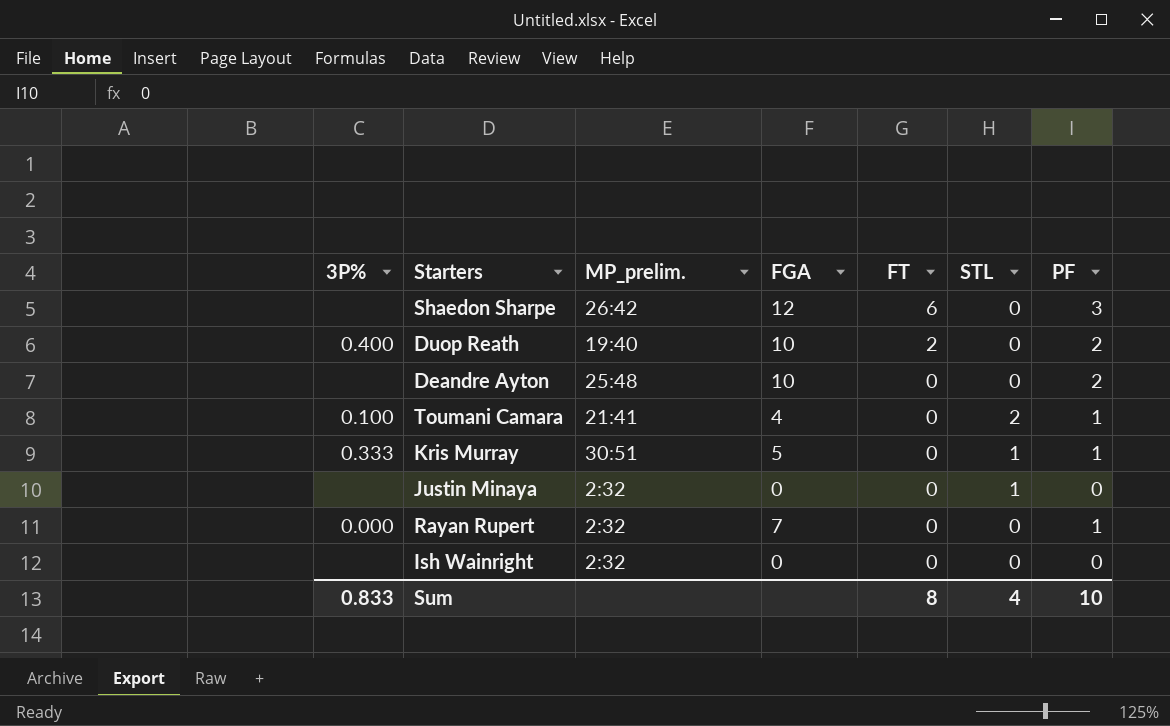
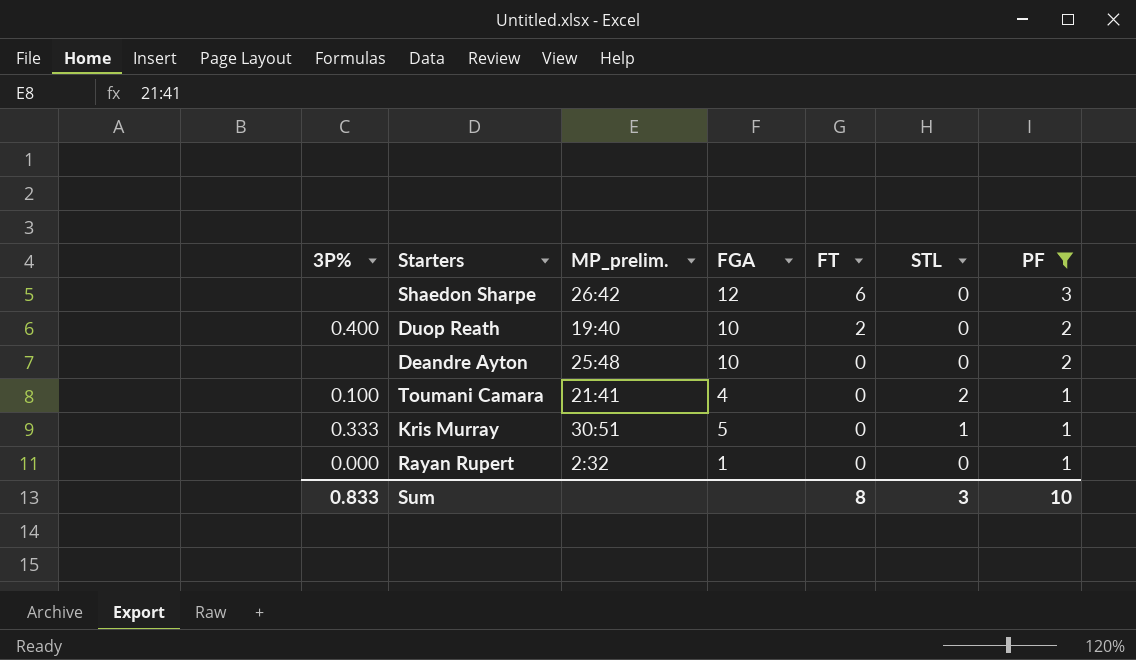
filter: none -> PF != 0
Rayan Rupert | FGA: 7 -> 1
Sum | STL: 4 -> 3

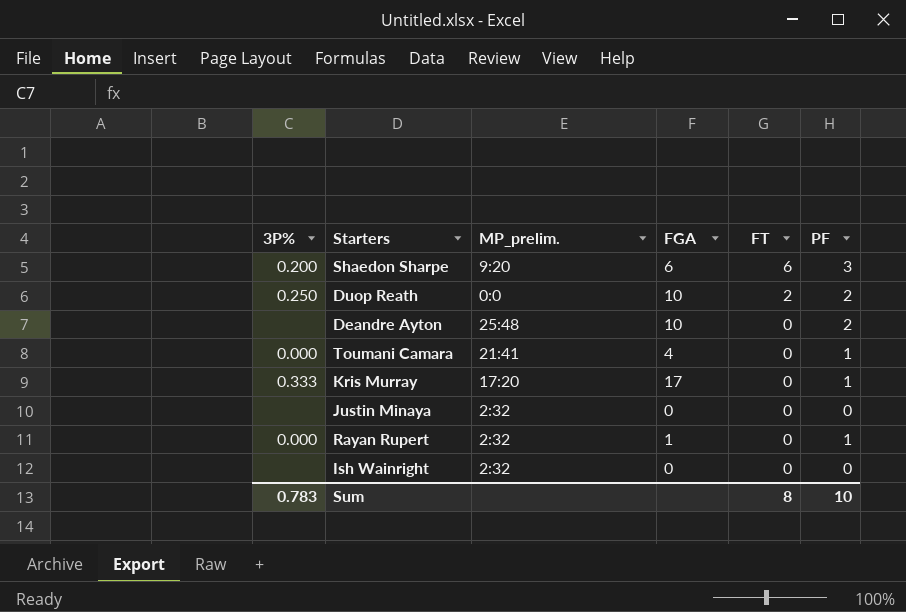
filter: PF != 0 -> none
column STL | position: 6 -> none
Shaedon Sharpe | 3P%: none -> 0.200
Shaedon Sharpe | MP_prelim.: 26:42 -> 9:20
Shaedon Sharpe | FGA: 12 -> 6
Duop Reath | 3P%: 0.400 -> 0.250
Duop Reath | MP_prelim.: 19:40 -> 0:0
Toumani Camara | 3P%: 0.100 -> 0.000
Kris Murray | MP_prelim.: 30:51 -> 17:20
Kris Murray | FGA: 5 -> 17
Sum | 3P%: 0.833 -> 0.783

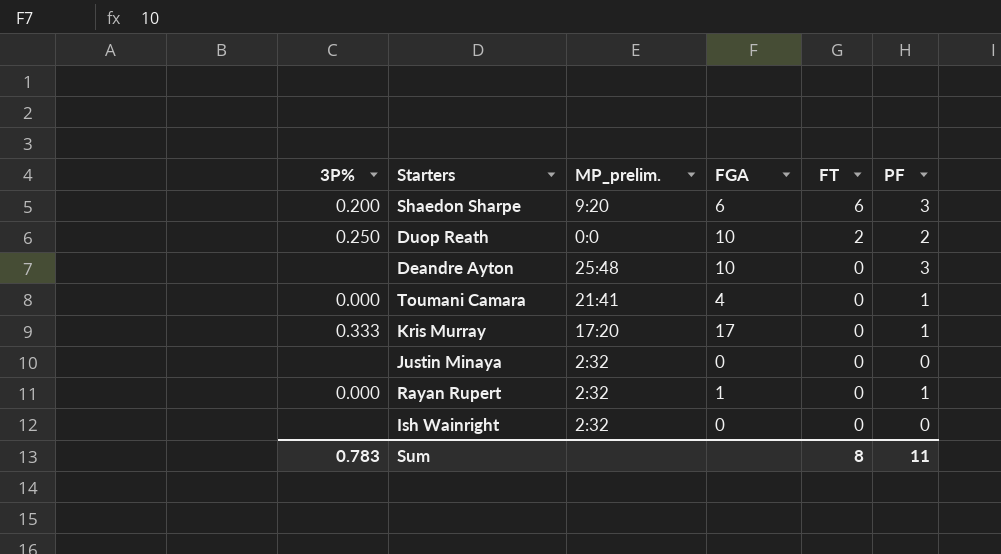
Deandre Ayton | PF: 2 -> 3
Sum | PF: 10 -> 11

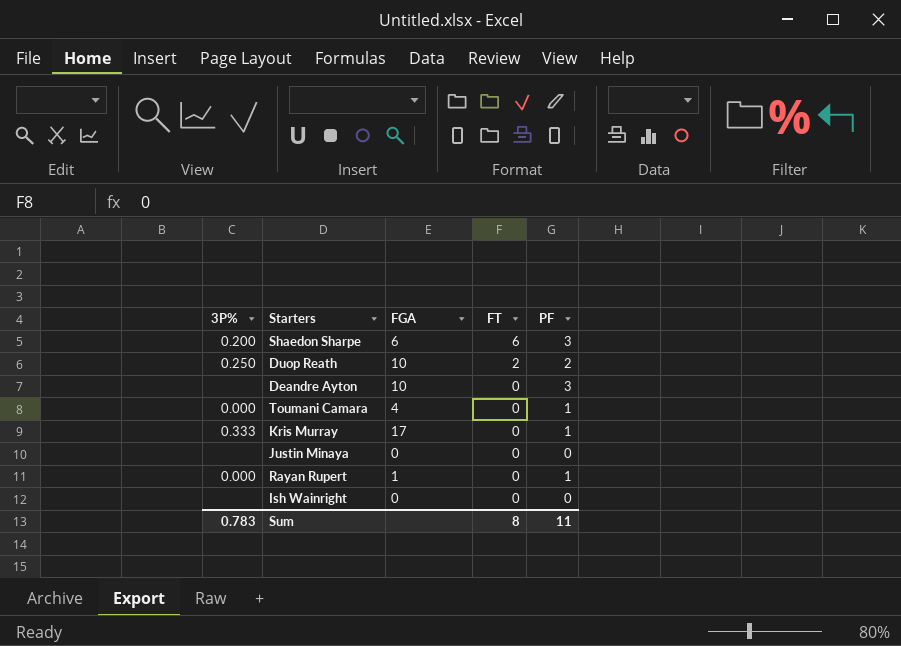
column MP_prelim. | position: 3 -> none

